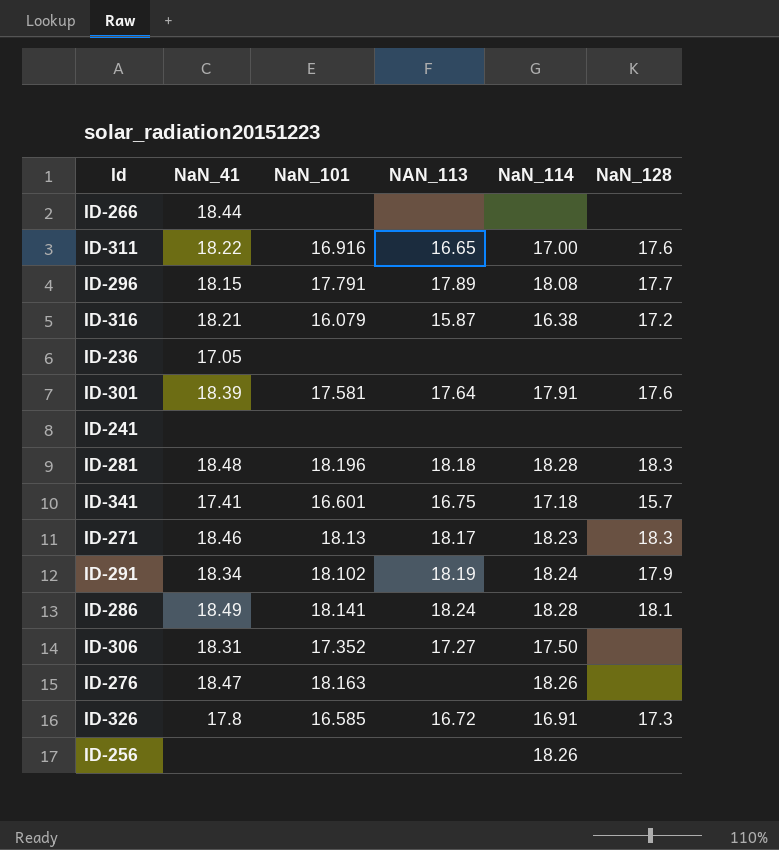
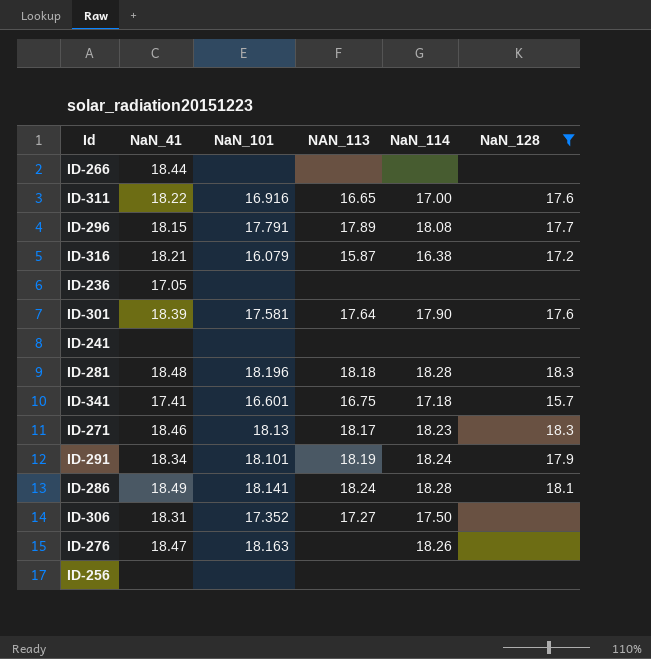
filter: none -> NaN_128 != 17.3
ID-301 | NaN_114: 17.91 -> 17.90
ID-291 | NaN_101: 18.102 -> 18.101
ID-256 | NaN_114: 18.26 -> none

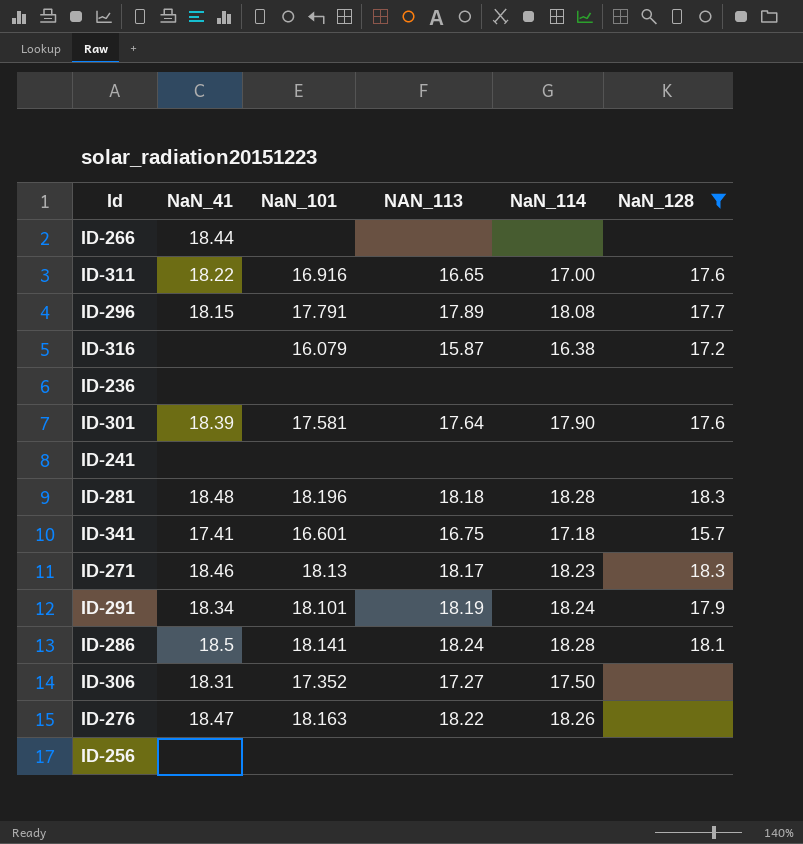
ID-316 | NaN_41: 18.21 -> none
ID-236 | NaN_41: 17.05 -> none
ID-286 | NaN_41: 18.49 -> 18.5
ID-276 | NAN_113: none -> 18.22

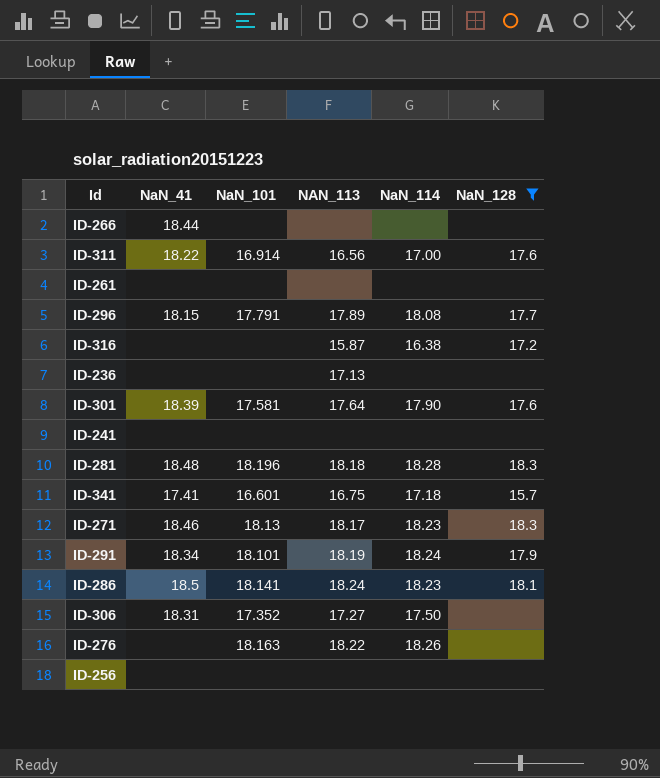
ID-311 | NaN_101: 16.916 -> 16.914
ID-311 | NAN_113: 16.65 -> 16.56
row ID-261: none -> none | none | none | none | none
ID-316 | NaN_101: 16.079 -> none
ID-236 | NAN_113: none -> 17.13
ID-286 | NaN_114: 18.28 -> 18.23
ID-276 | NaN_41: 18.47 -> none

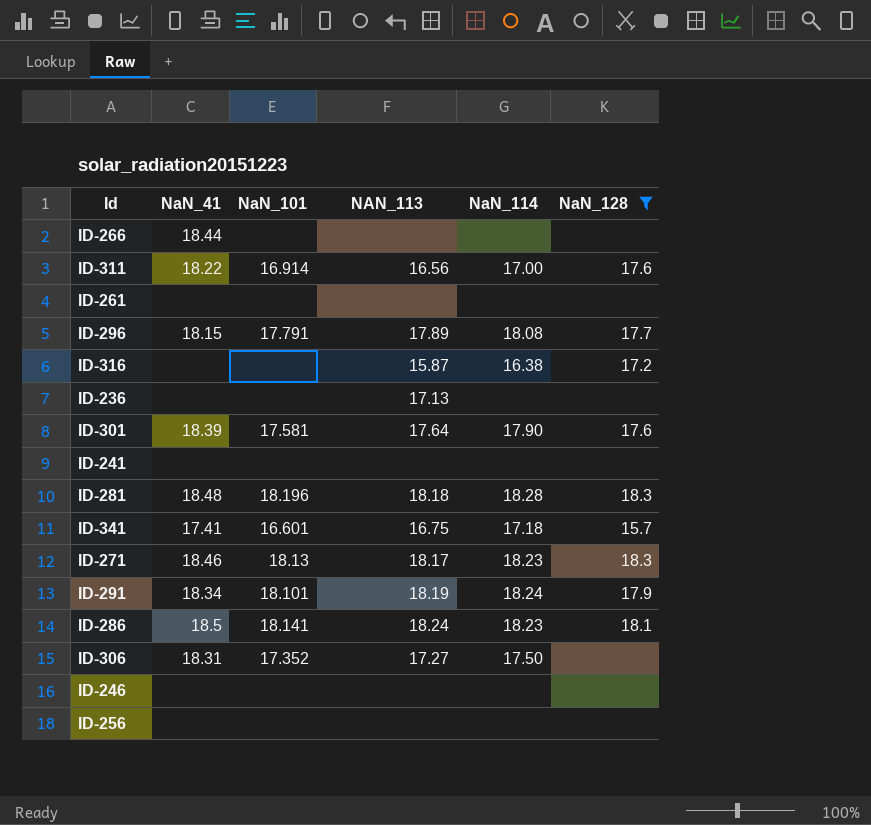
row ID-276: none | 18.163 | 18.22 | 18.26 | none -> none
row ID-246: none -> none | none | none | none | none

